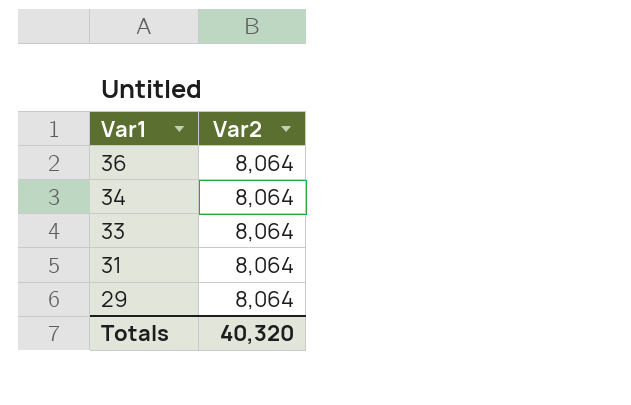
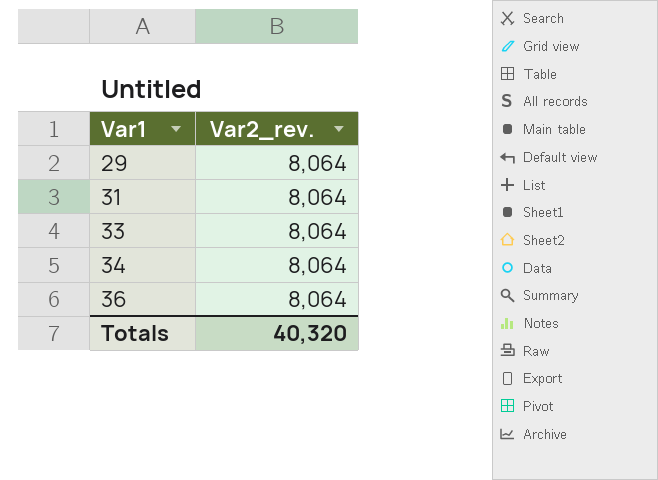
row order: Var1 descending -> Var1 ascending
column name: Var2 -> Var2_rev.

